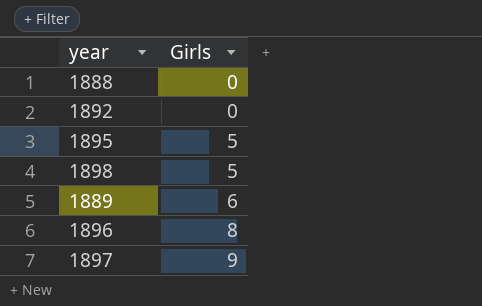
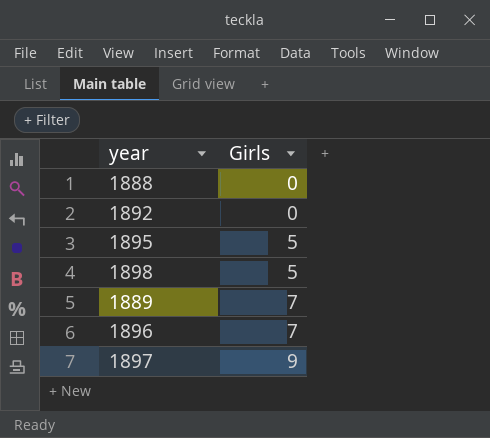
1889 | Girls: 6 -> 7
1896 | Girls: 8 -> 7

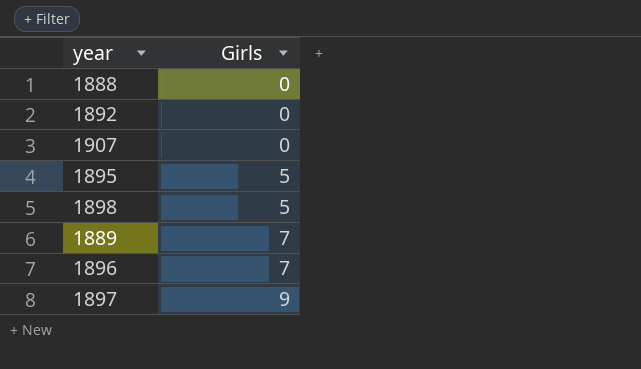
row 1907: none -> 0

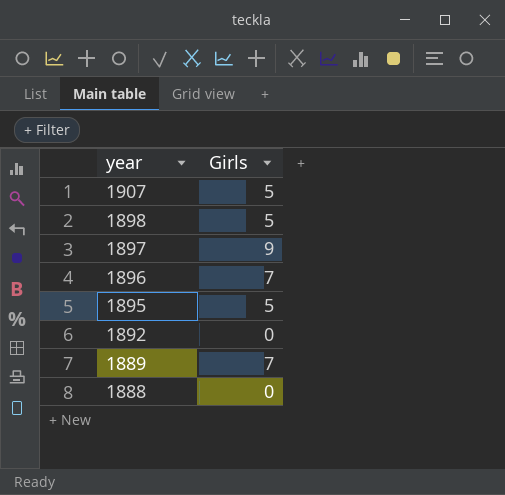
row order: Girls ascending -> year descending
1907 | Girls: 0 -> 5

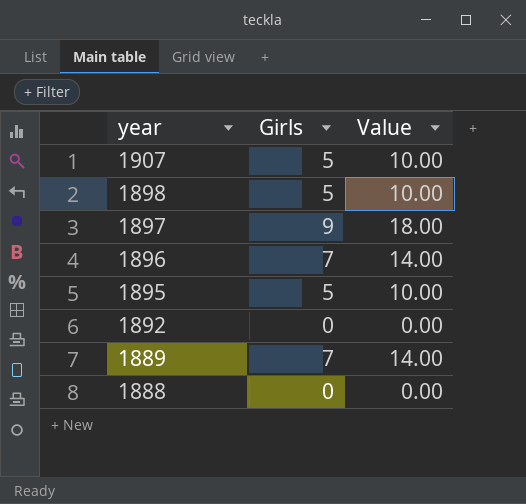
column Value | formula: none -> [Girls] * 2

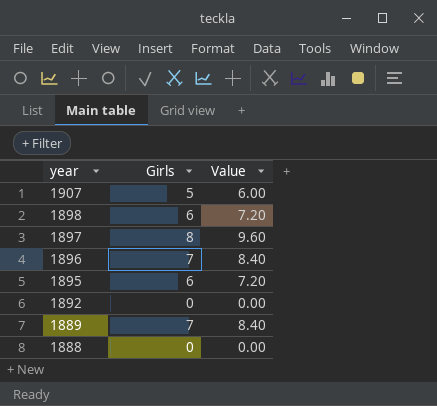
column Value | formula: [Girls] * 2 -> [Girls] * 1.2
1898 | Girls: 5 -> 6
1897 | Girls: 9 -> 8
1895 | Girls: 5 -> 6

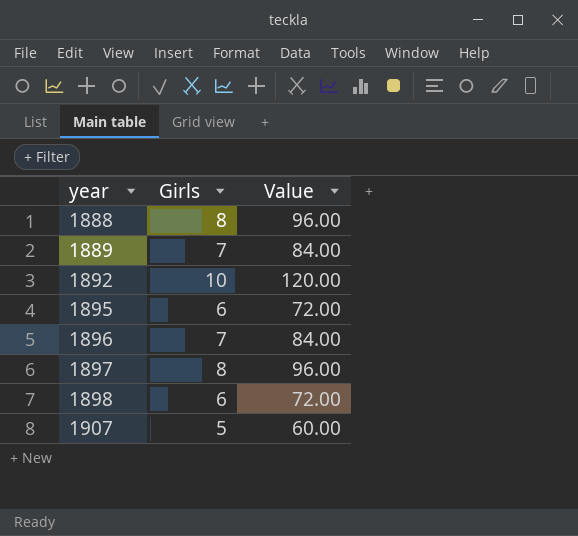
row order: year descending -> year ascending
column Value | formula: [Girls] * 1.2 -> [Girls] * 12
1888 | Girls: 0 -> 8
1892 | Girls: 0 -> 10

